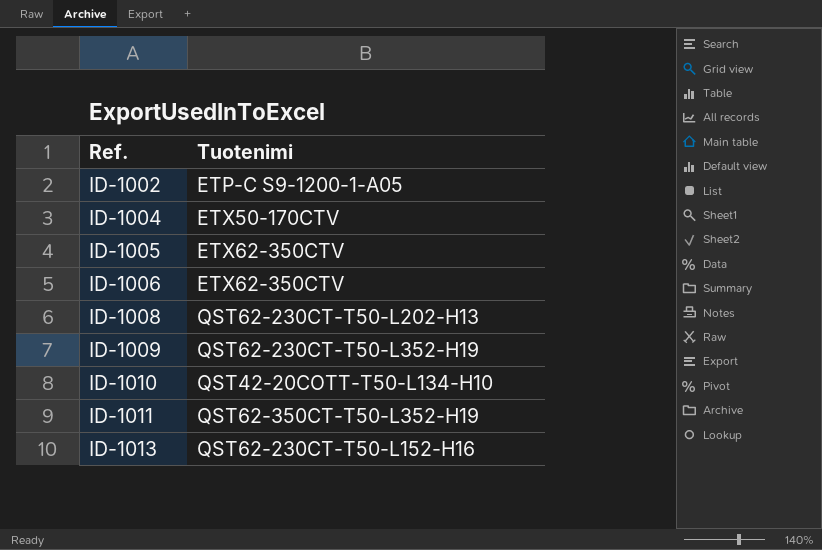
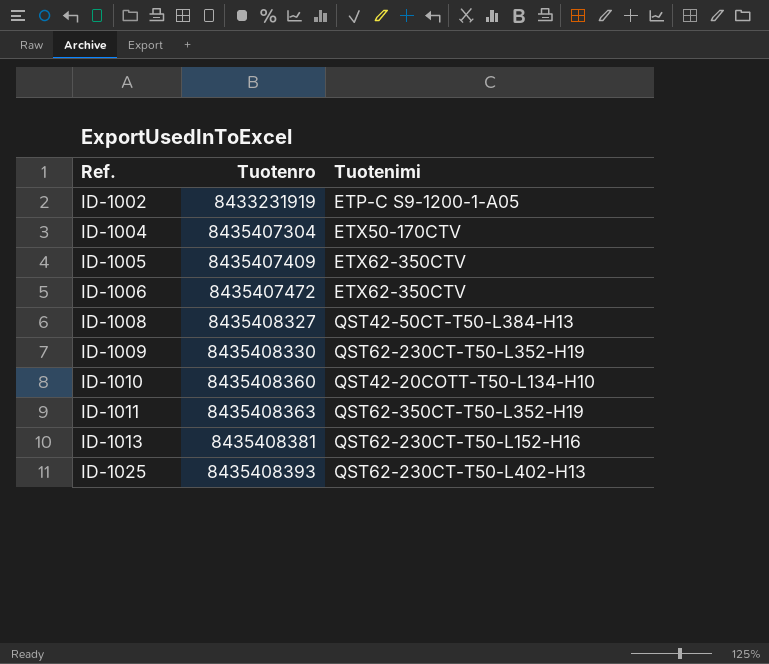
column Tuotenro | position: none -> 2
ID-1008 | Tuotenimi: QST62-230CT-T50-L202-H13 -> QST42-50CT-T50-L384-H13
row ID-1025: none -> 8435408393 | QST62-230CT-T50-L402-H13

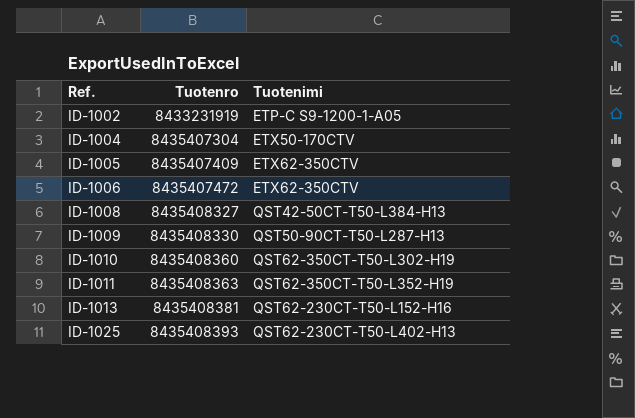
ID-1009 | Tuotenimi: QST62-230CT-T50-L352-H19 -> QST50-90CT-T50-L287-H13
ID-1010 | Tuotenimi: QST42-20COTT-T50-L134-H10 -> QST62-350CT-T50-L302-H19

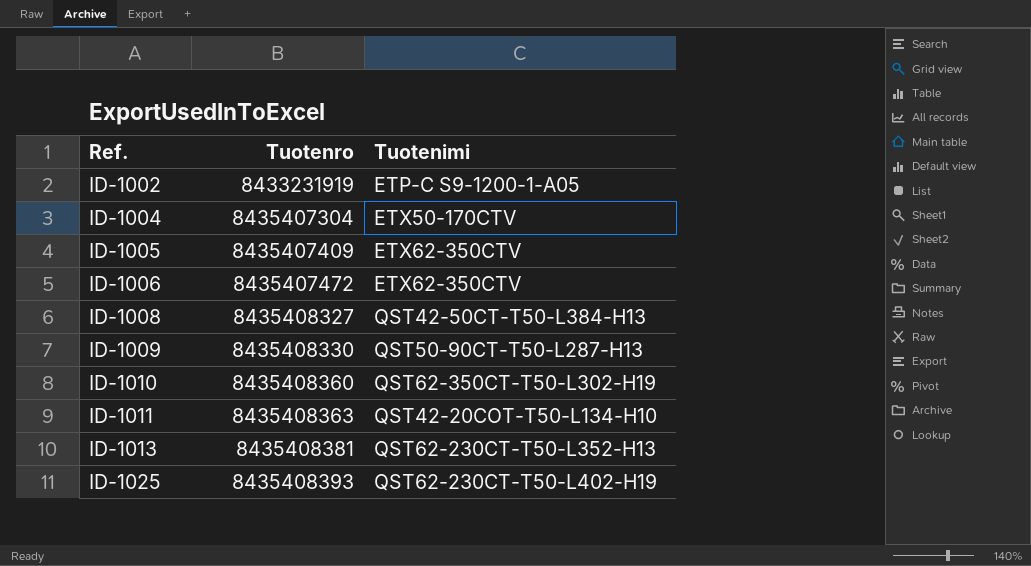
ID-1011 | Tuotenimi: QST62-350CT-T50-L352-H19 -> QST42-20COT-T50-L134-H10
ID-1013 | Tuotenimi: QST62-230CT-T50-L152-H16 -> QST62-230CT-T50-L352-H13
ID-1025 | Tuotenimi: QST62-230CT-T50-L402-H13 -> QST62-230CT-T50-L402-H19

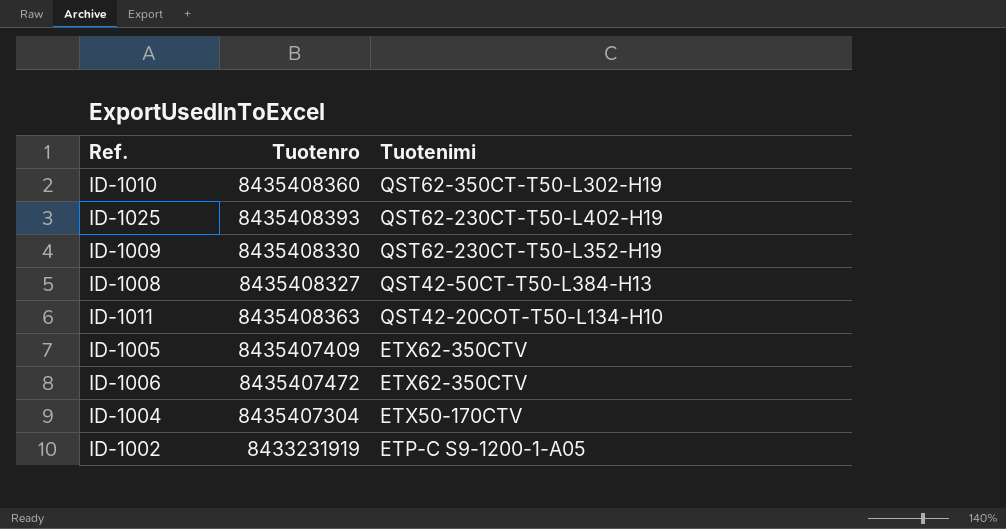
row order: Ref. ascending -> Tuotenimi descending
row ID-1013: 8435408381 | QST62-230CT-T50-L352-H13 -> none
ID-1009 | Tuotenimi: QST50-90CT-T50-L287-H13 -> QST62-230CT-T50-L352-H19

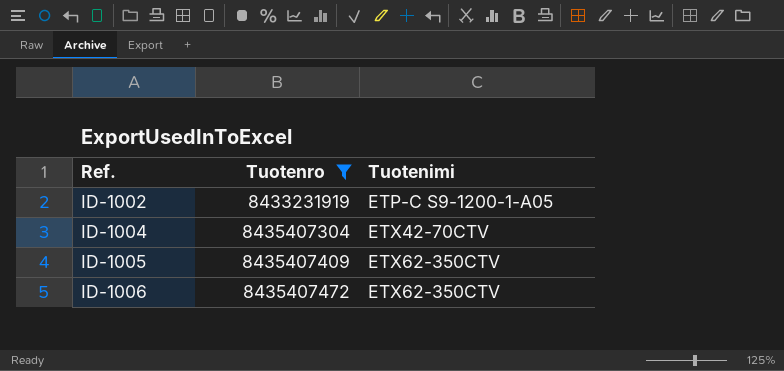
filter: none -> Tuotenro <= 8435407472
row order: Tuotenimi descending -> Ref. ascending
ID-1004 | Tuotenimi: ETX50-170CTV -> ETX42-70CTV

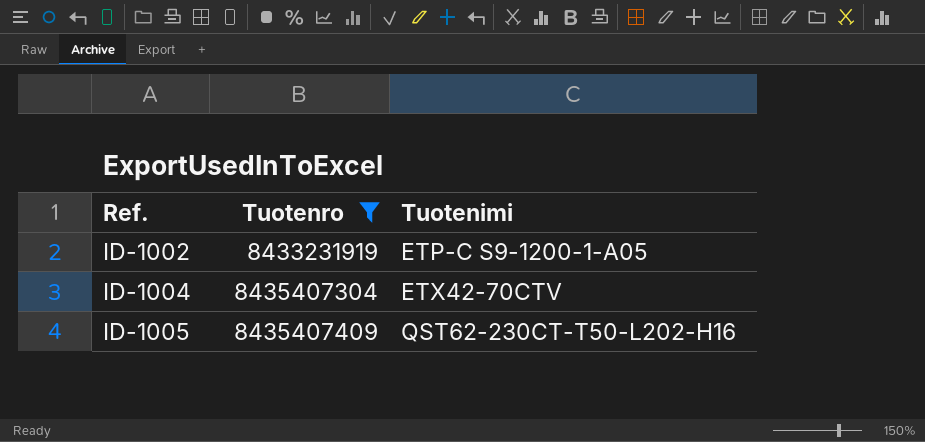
row ID-1006: 8435407472 | ETX62-350CTV -> none
ID-1005 | Tuotenimi: ETX62-350CTV -> QST62-230CT-T50-L202-H16

